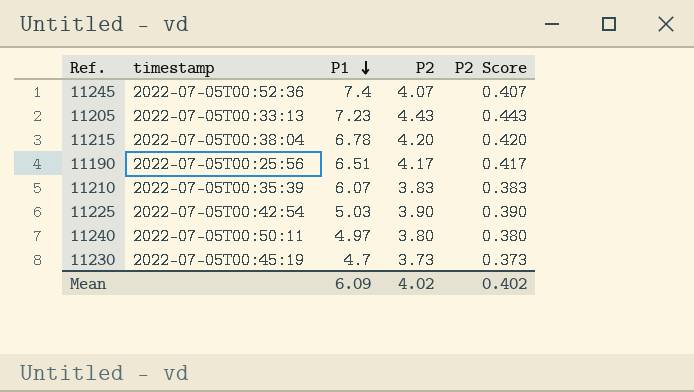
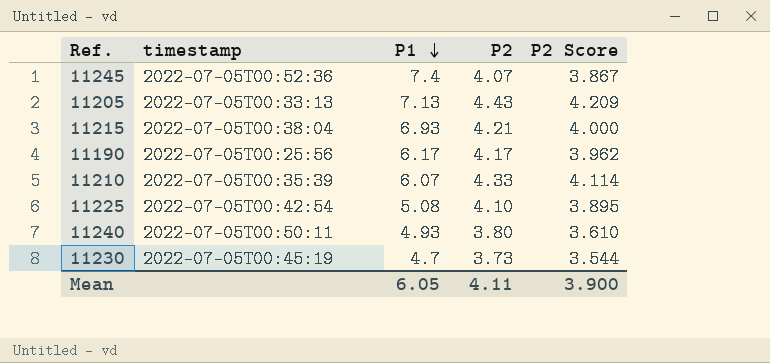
column P2 Score | formula: [P2] * 0.1 -> [P2] * 0.95
11205 | P1: 7.23 -> 7.13
11215 | P1: 6.78 -> 6.93
11215 | P2: 4.20 -> 4.21
11190 | P1: 6.51 -> 6.17
11210 | P2: 3.83 -> 4.33
11225 | P1: 5.03 -> 5.08
11225 | P2: 3.90 -> 4.10
11240 | P1: 4.97 -> 4.93
Mean | P1: 6.09 -> 6.05
Mean | P2: 4.02 -> 4.11
Mean | P2 Score: 0.402 -> 3.900

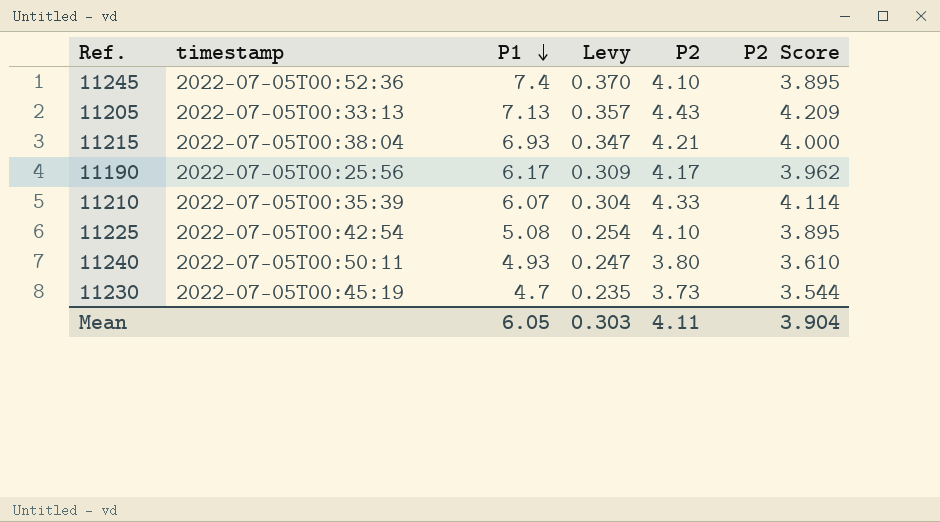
column Levy | formula: none -> [P1] * 0.05
11245 | P2: 4.07 -> 4.10
11245 | P2 Score: 3.867 -> 3.895
Mean | P2 Score: 3.900 -> 3.904

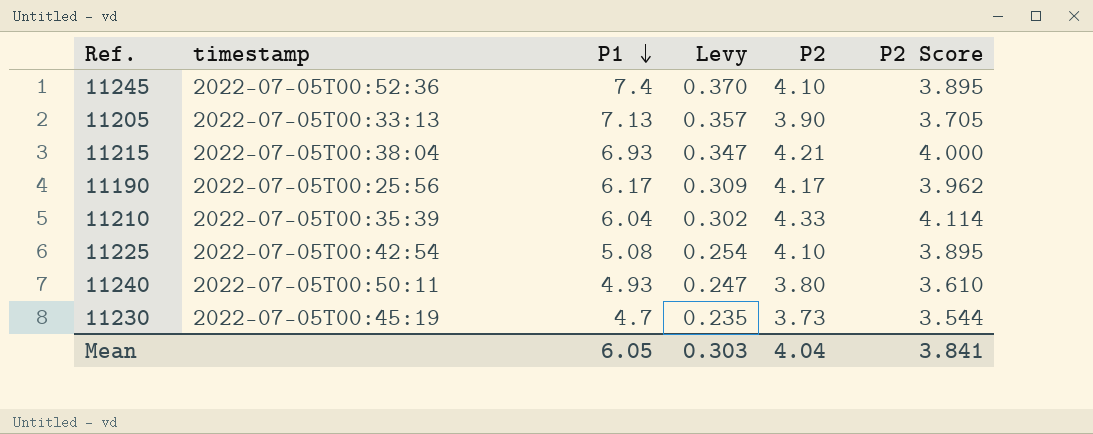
11205 | P2: 4.43 -> 3.90
11205 | P2 Score: 4.209 -> 3.705
11210 | P1: 6.07 -> 6.04
11210 | Levy: 0.304 -> 0.302
Mean | P2: 4.11 -> 4.04
Mean | P2 Score: 3.904 -> 3.841

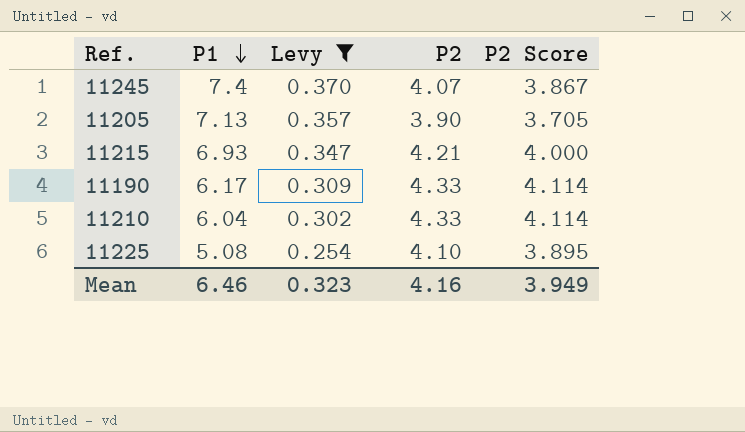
filter: none -> Levy >= 0.254
column timestamp | position: 2 -> none
11245 | P2: 4.10 -> 4.07
11245 | P2 Score: 3.895 -> 3.867
11190 | P2: 4.17 -> 4.33
11190 | P2 Score: 3.962 -> 4.114
Mean | P1: 6.05 -> 6.46
Mean | Levy: 0.303 -> 0.323
Mean | P2: 4.04 -> 4.16
Mean | P2 Score: 3.841 -> 3.949

